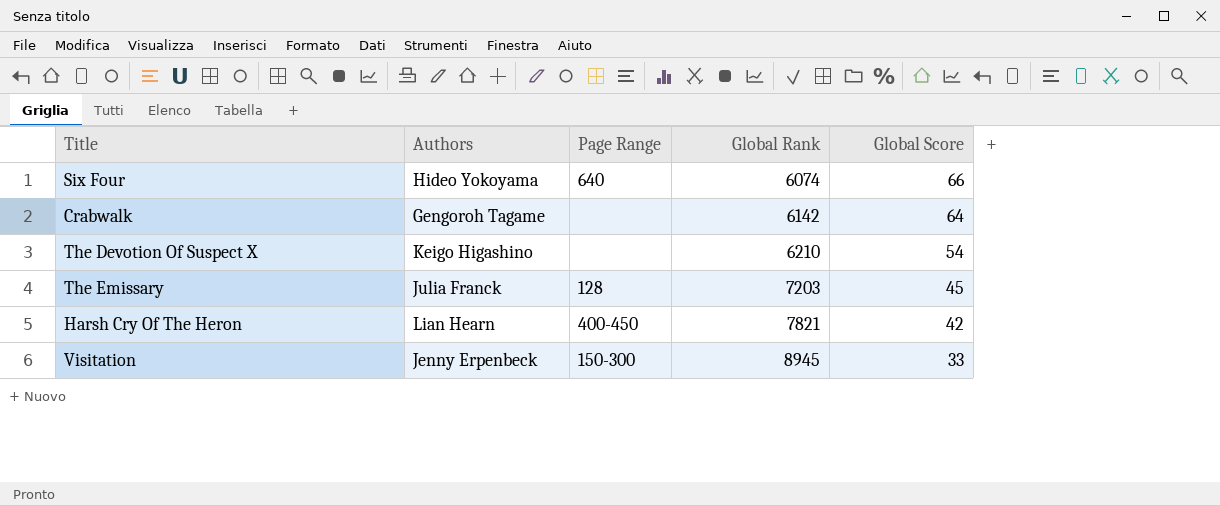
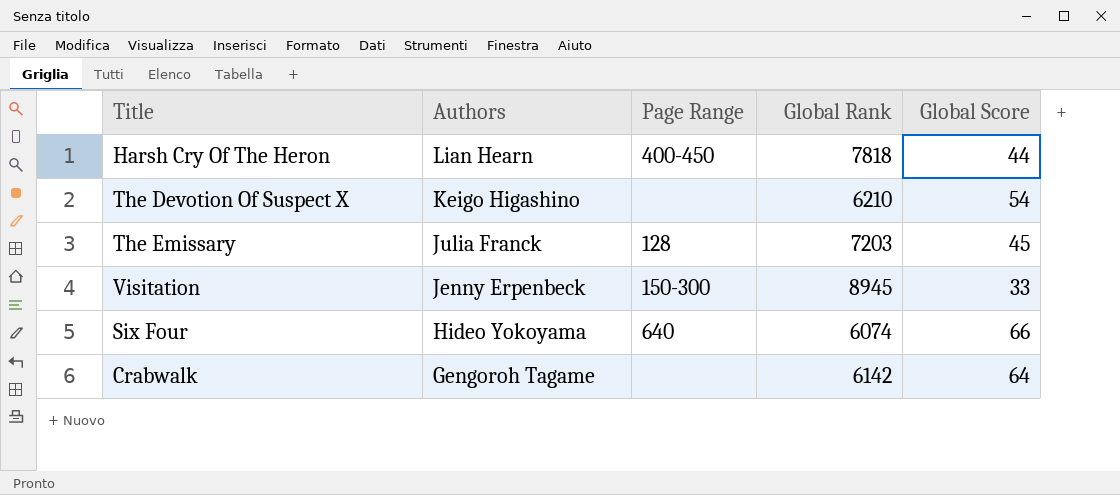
row order: Global Rank ascending -> Authors descending
Harsh Cry Of The Heron | Global Rank: 7821 -> 7818
Harsh Cry Of The Heron | Global Score: 42 -> 44

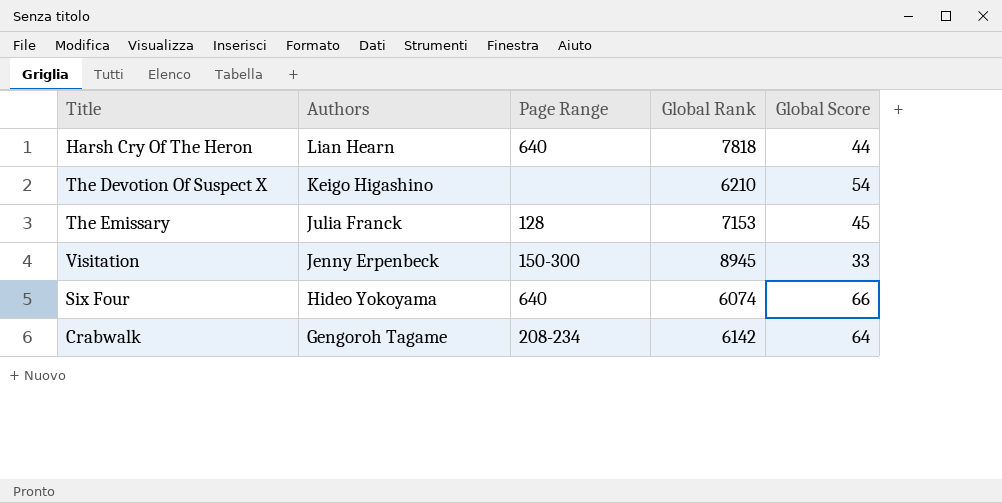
Harsh Cry Of The Heron | Page Range: 400-450 -> 640
The Emissary | Global Rank: 7203 -> 7153
Crabwalk | Page Range: none -> 208-234

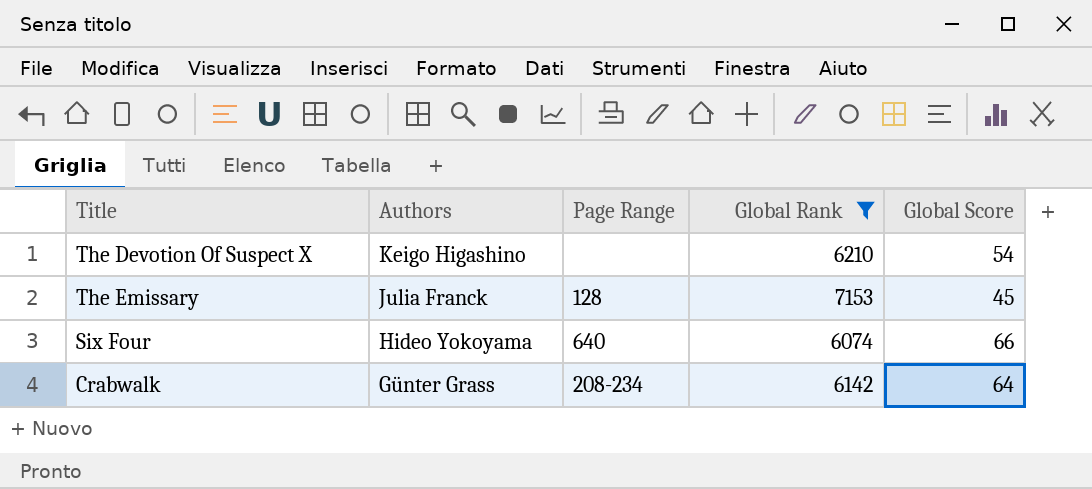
filter: none -> Global Rank <= 7153
Crabwalk | Authors: Gengoroh Tagame -> Günter Grass

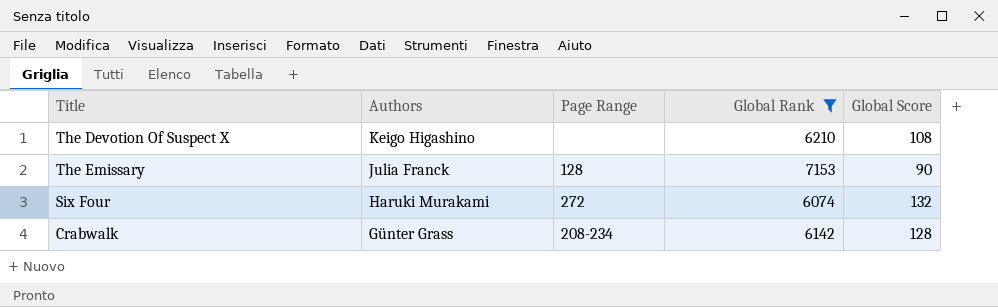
The Devotion Of Suspect X | Global Score: 54 -> 108
The Emissary | Global Score: 45 -> 90
Six Four | Authors: Hideo Yokoyama -> Haruki Murakami
Six Four | Page Range: 640 -> 272
Six Four | Global Score: 66 -> 132
Crabwalk | Global Score: 64 -> 128

